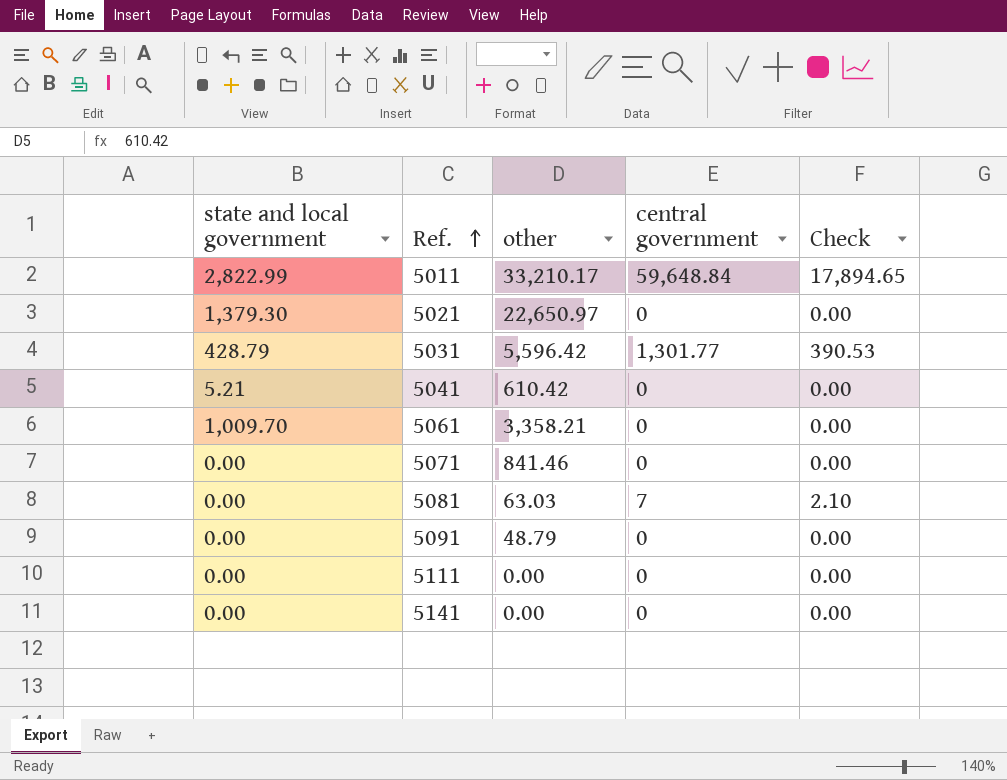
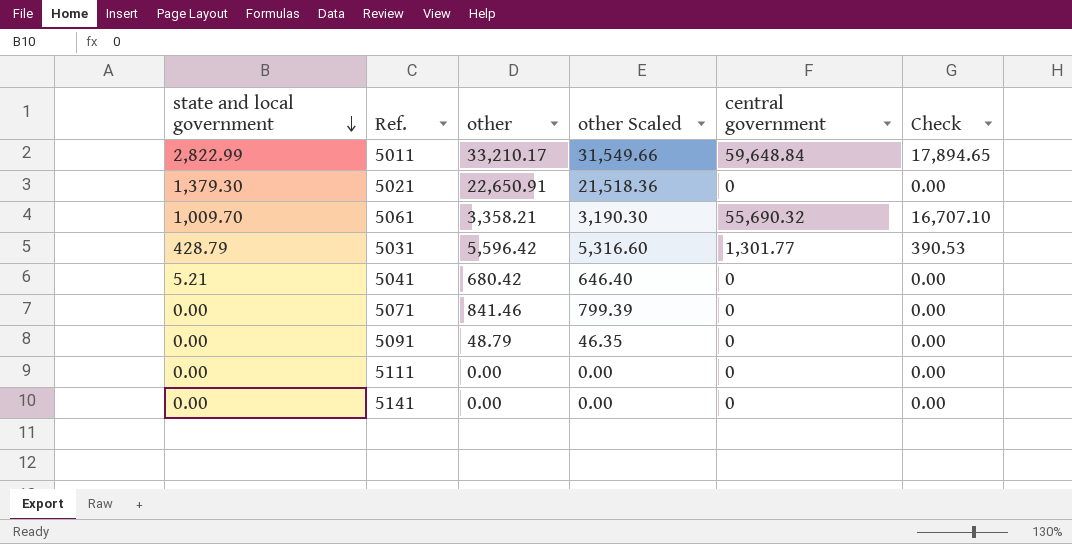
row order: Ref. ascending -> state and local government descending
column other Scaled | formula: none -> [other] * 0.95
row 5081: 0.00 | 63.03 | 7 | 2.10 -> none
5021 | other: 22,650.97 -> 22,650.91
5061 | central government: 0 -> 55,690.32
5061 | Check: 0.00 -> 16,707.10
5041 | other: 610.42 -> 680.42

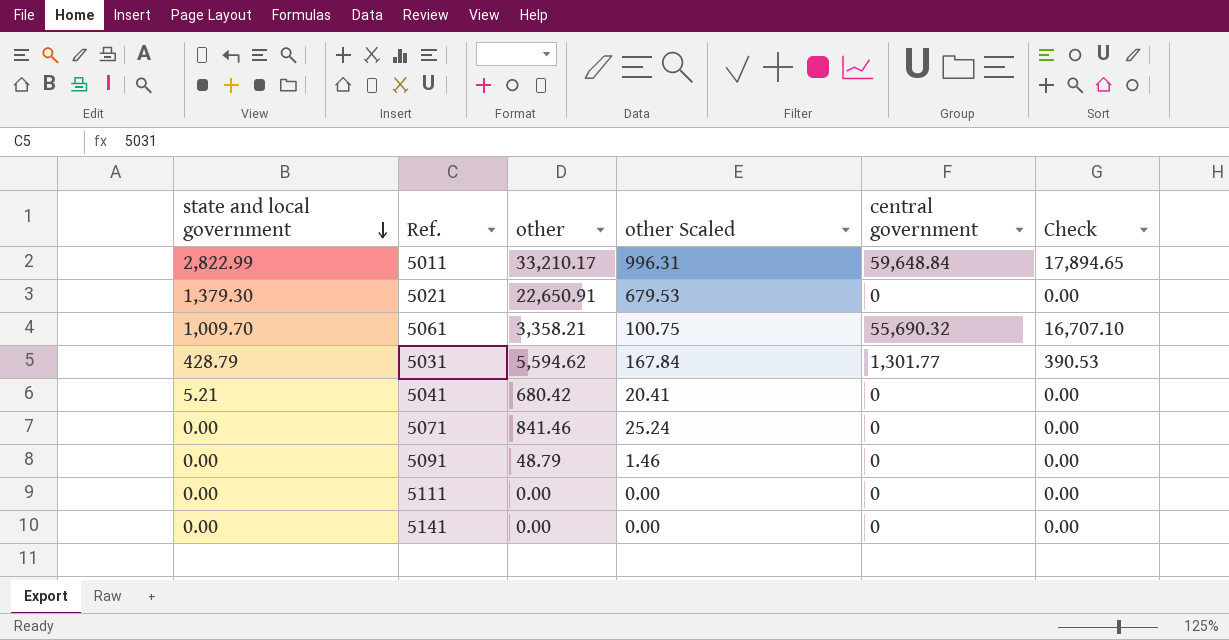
column other Scaled | formula: [other] * 0.95 -> [other] * 0.03
5031 | other: 5,596.42 -> 5,594.62

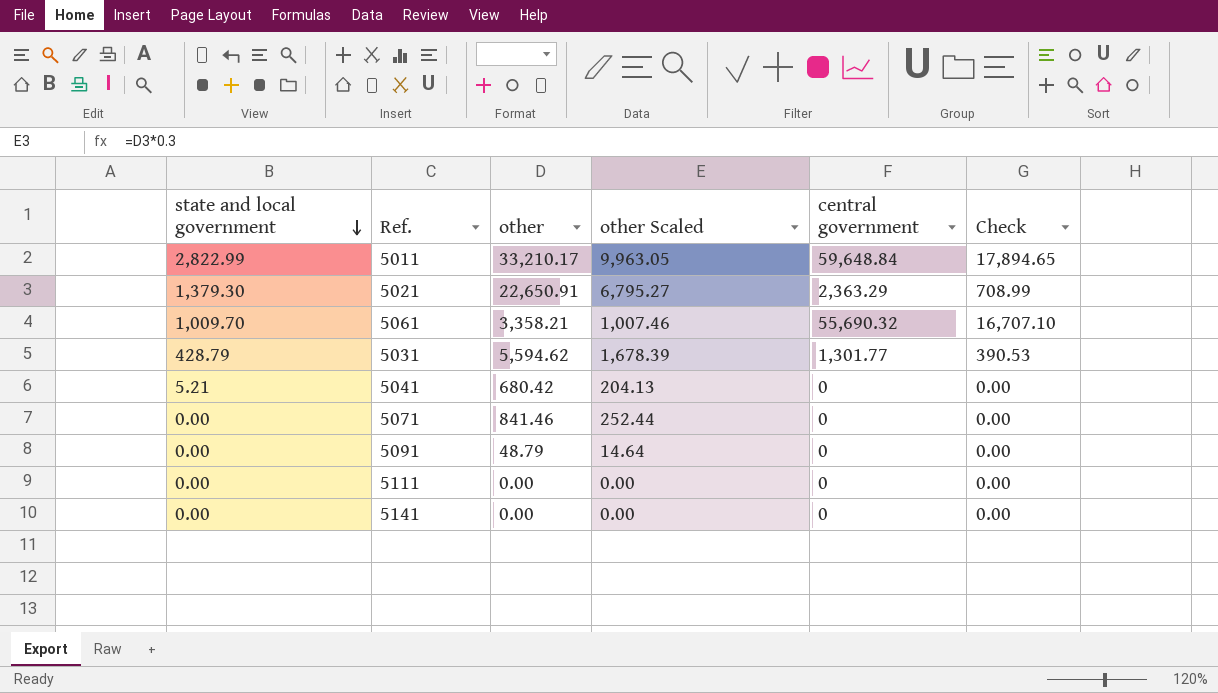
column other Scaled | formula: [other] * 0.03 -> [other] * 0.3
5021 | central government: 0 -> 2,363.29
5021 | Check: 0.00 -> 708.99

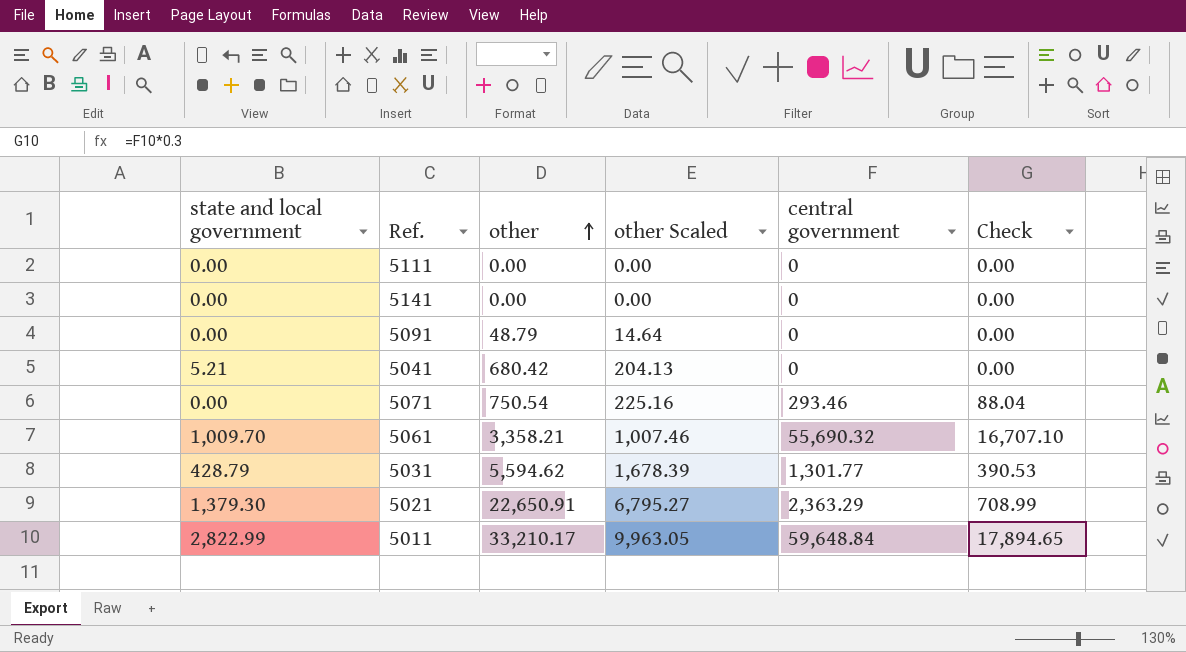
row order: state and local government descending -> other ascending
5071 | other: 841.46 -> 750.54
5071 | other Scaled: 252.44 -> 225.16
5071 | central government: 0 -> 293.46
5071 | Check: 0.00 -> 88.04

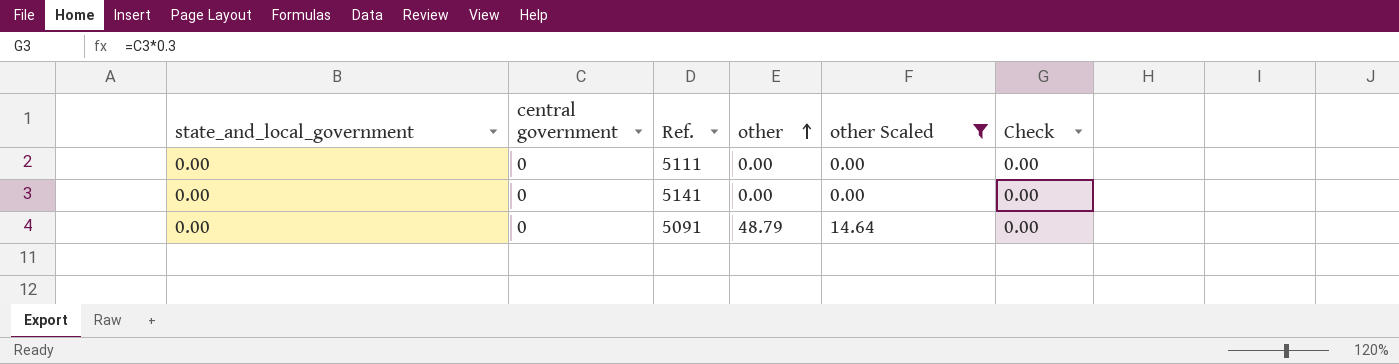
filter: none -> other Scaled <= 14.64
column name: state and local government -> state_and_local_government
column central government | position: 5 -> 2

